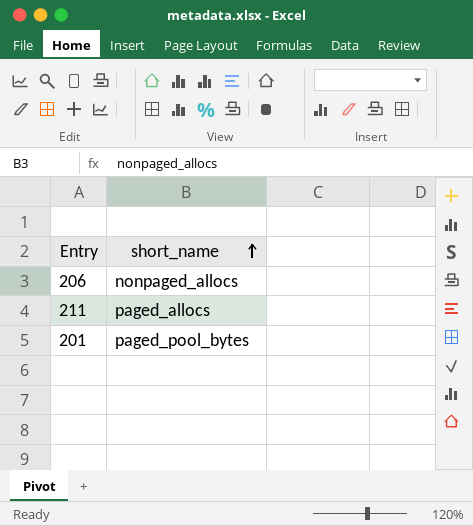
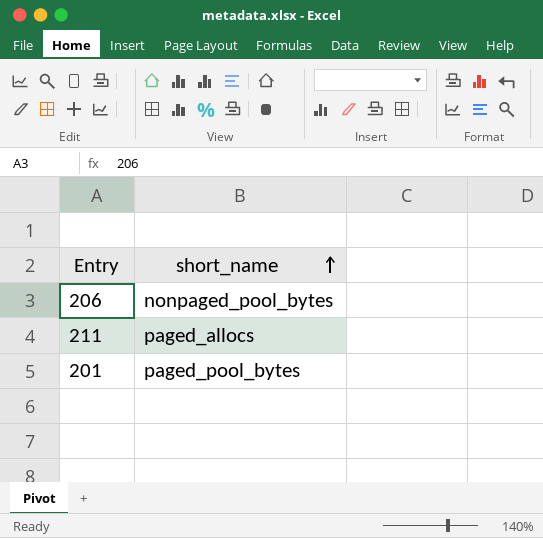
206 | short_name: nonpaged_allocs -> nonpaged_pool_bytes

